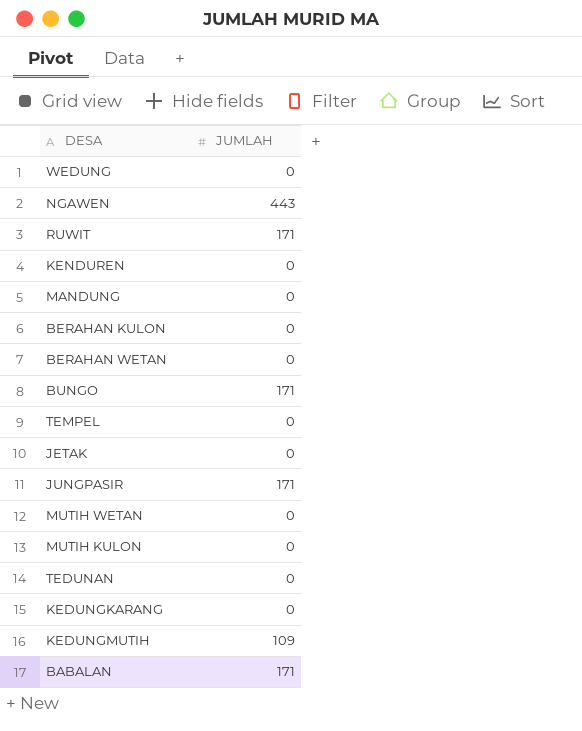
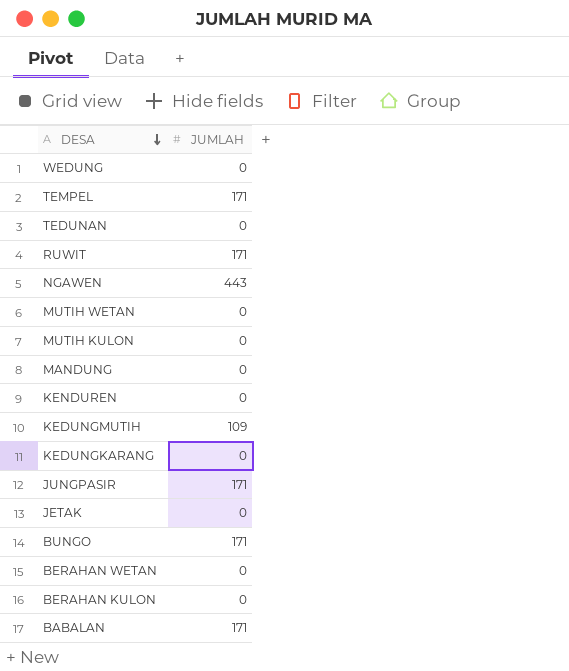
row order: none -> DESA descending
TEMPEL | JUMLAH: 0 -> 171

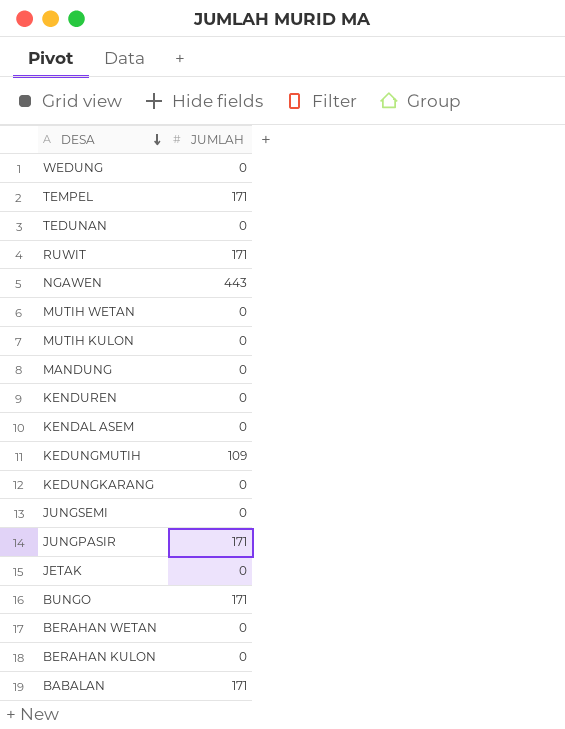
row KENDAL ASEM: none -> 0
row JUNGSEMI: none -> 0

